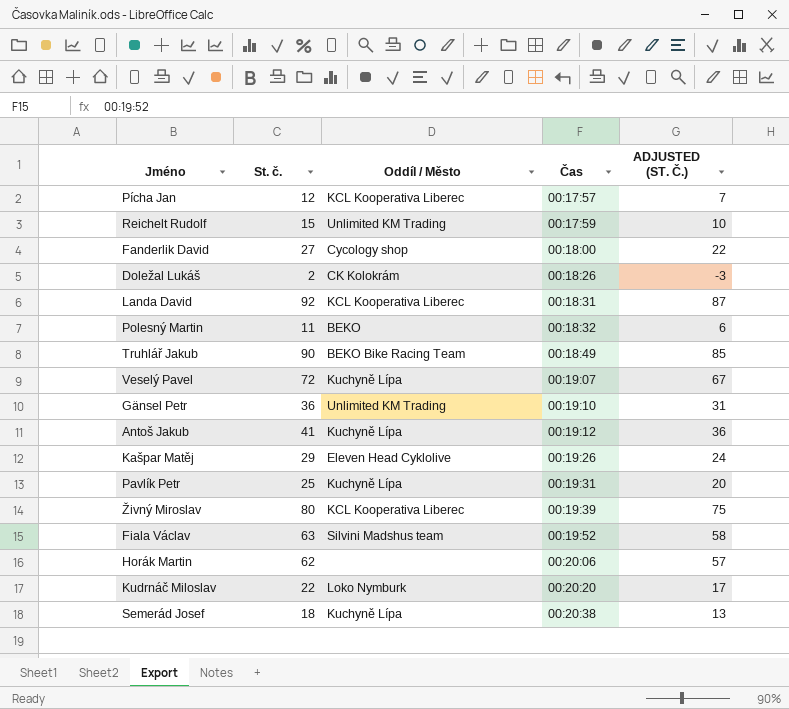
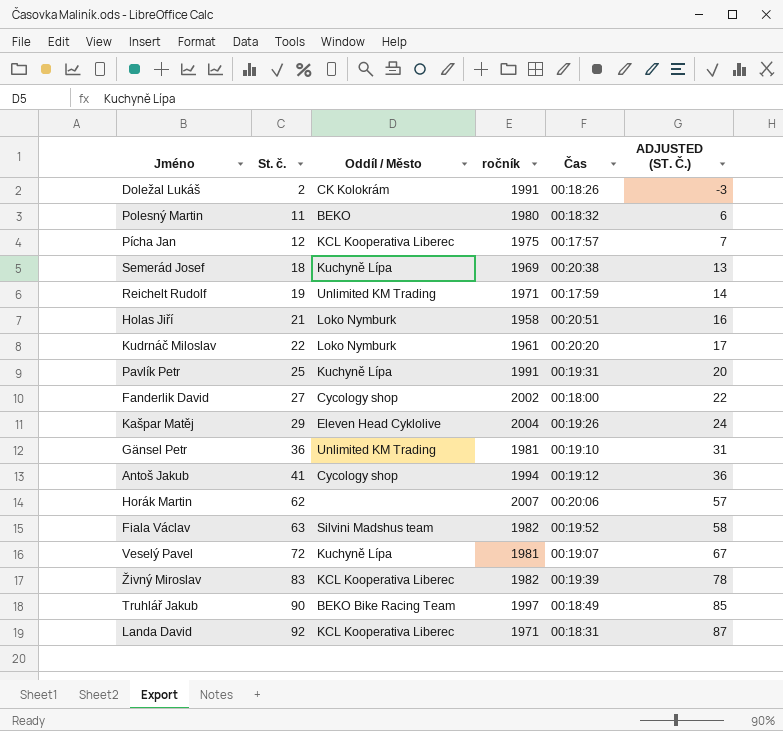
row order: Čas ascending -> St. č. ascending
column ročník | position: none -> 4
Reichelt Rudolf | St. č.: 15 -> 19
Reichelt Rudolf | ADJUSTED (ST. Č.): 10 -> 14
row Holas Jiří: none -> 21 | Loko Nymburk | 1958 | 00:20:51 | 16
Antoš Jakub | Oddíl / Město: Kuchyně Lípa -> Cycology shop
Živný Miroslav | St. č.: 80 -> 83
Živný Miroslav | ADJUSTED (ST. Č.): 75 -> 78

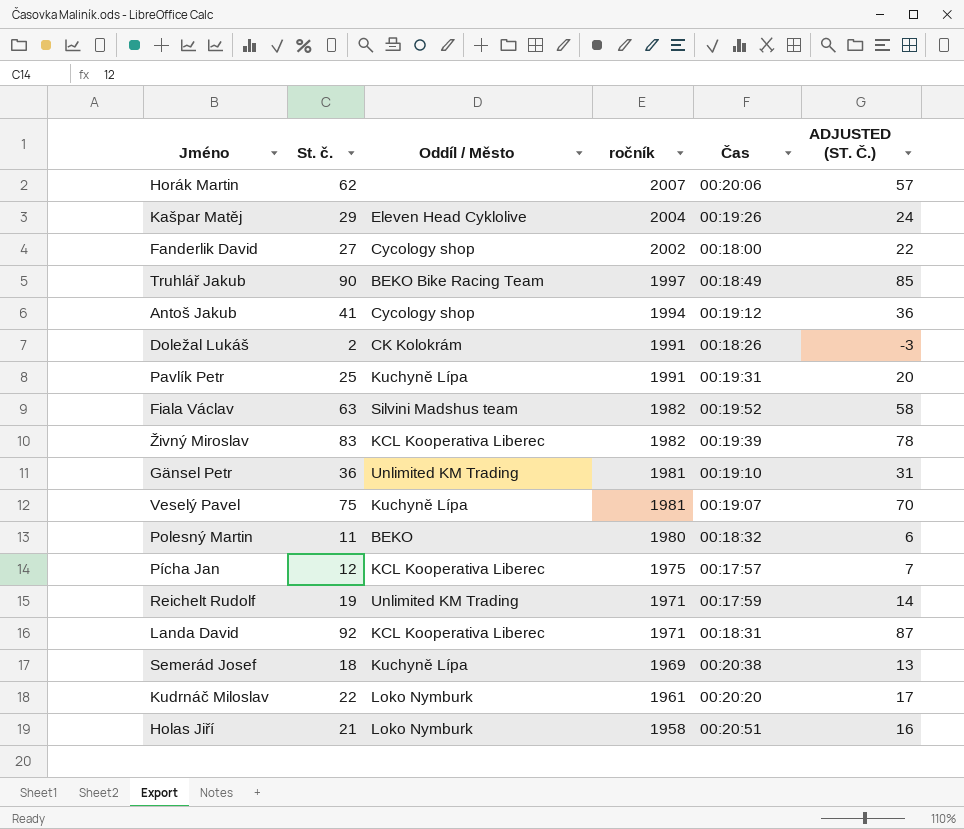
row order: St. č. ascending -> ročník descending
Veselý Pavel | St. č.: 72 -> 75
Veselý Pavel | ADJUSTED (ST. Č.): 67 -> 70

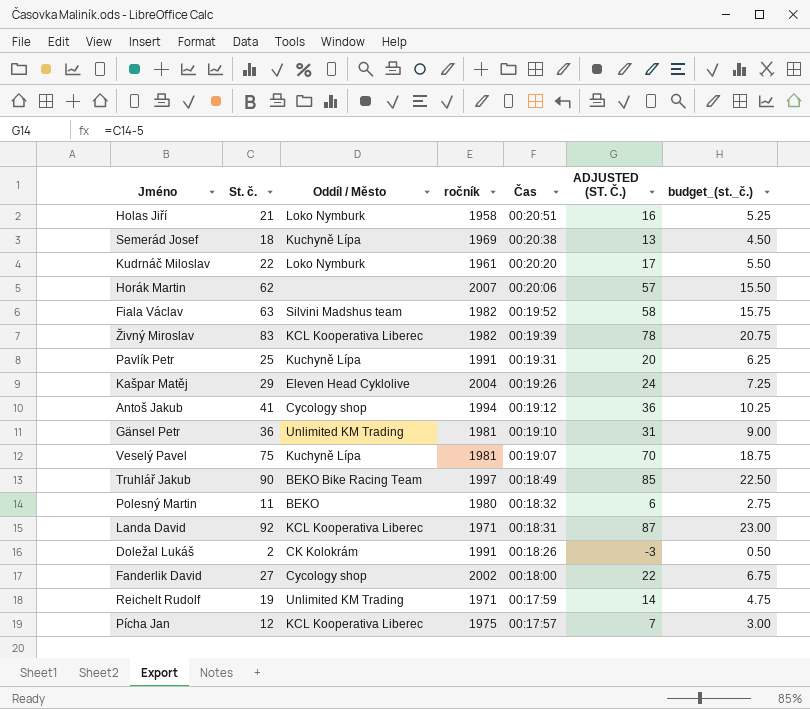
row order: ročník descending -> Čas descending
column budget_(st._č.) | formula: none -> [St. č.] * 0.25

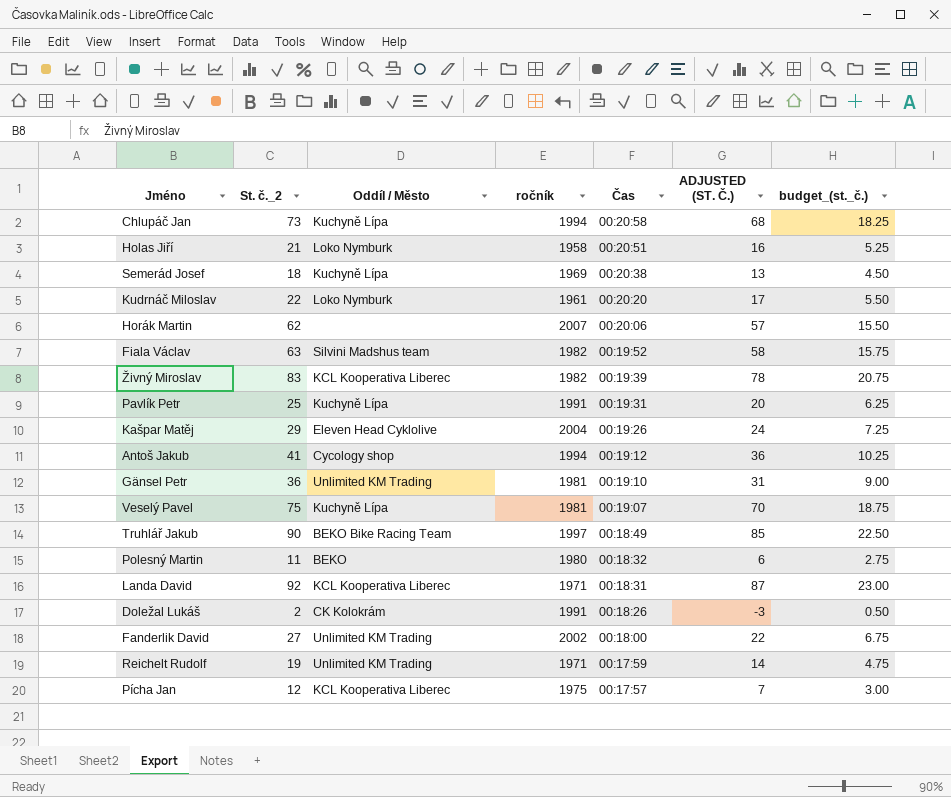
column name: St. č. -> St. č._2
row Chlupáč Jan: none -> 73 | Kuchyně Lípa | 1994 | 00:20:58 | 68 | 18.25
Fanderlik David | Oddíl / Město: Cycology shop -> Unlimited KM Trading

